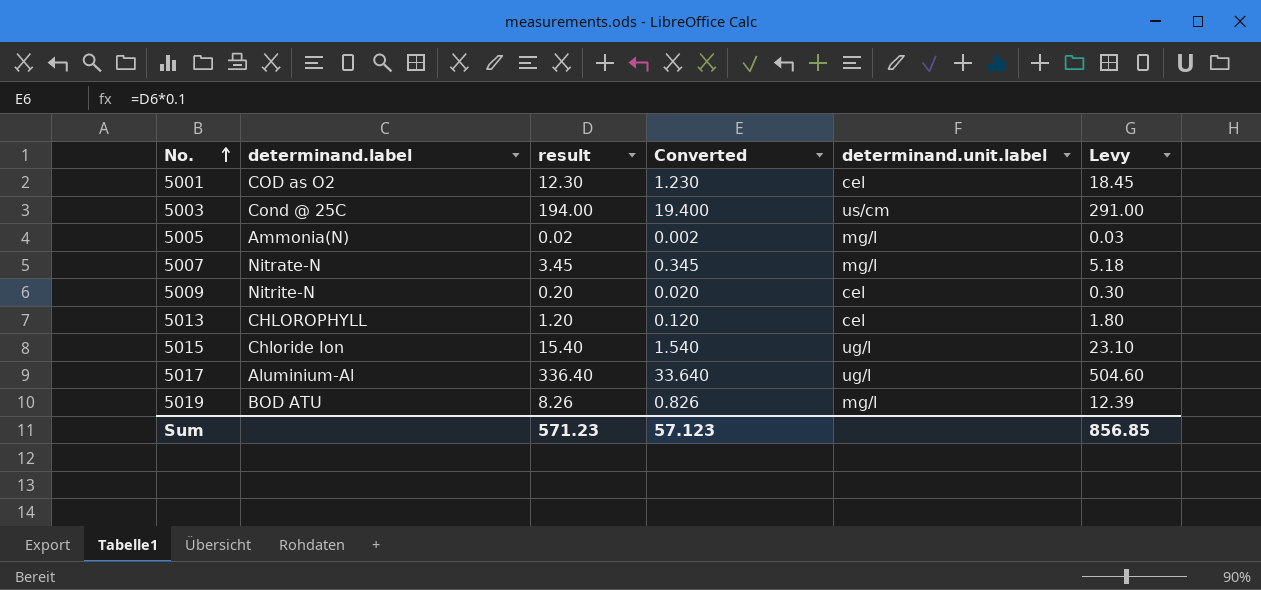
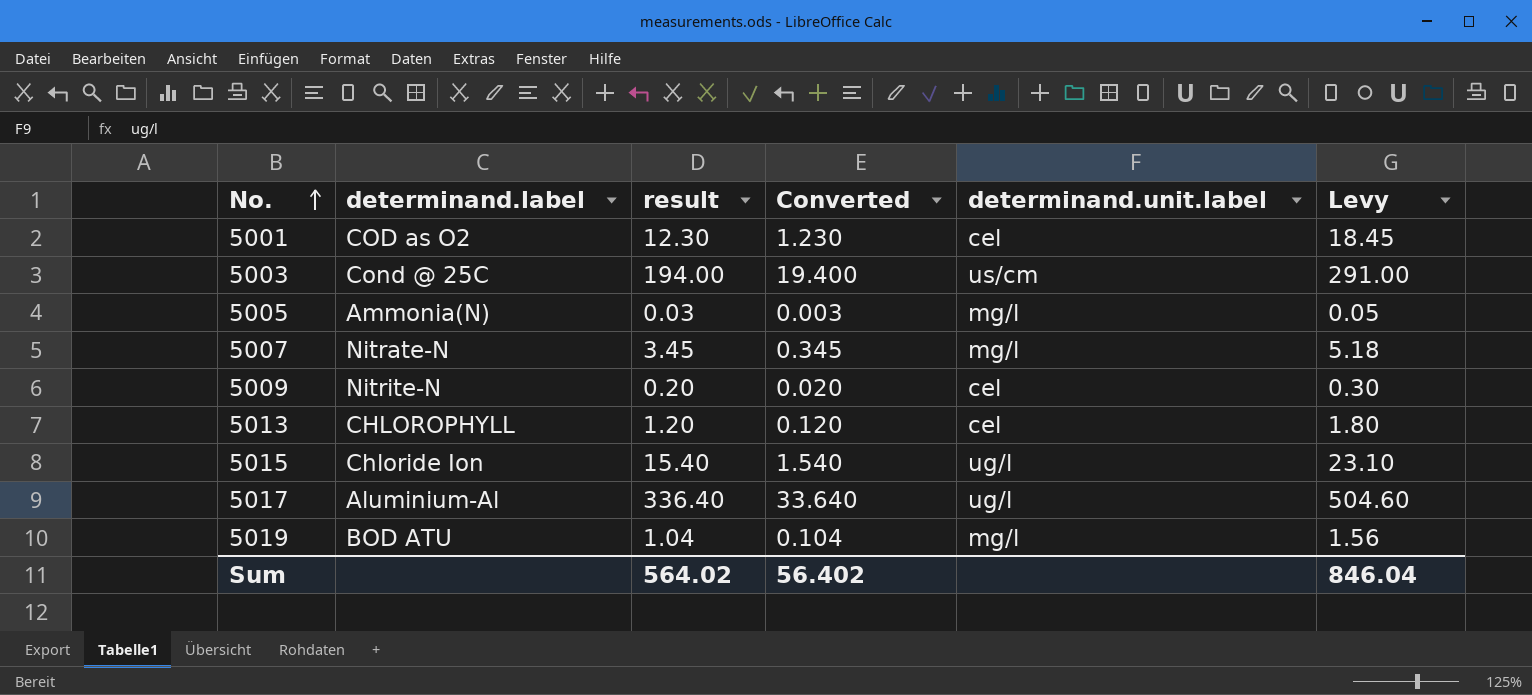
5005 | result: 0.02 -> 0.03
5005 | Converted: 0.002 -> 0.003
5005 | Levy: 0.03 -> 0.05
5019 | result: 8.26 -> 1.04
5019 | Converted: 0.826 -> 0.104
5019 | Levy: 12.39 -> 1.56
Sum | result: 571.23 -> 564.02
Sum | Converted: 57.123 -> 56.402
Sum | Levy: 856.85 -> 846.04

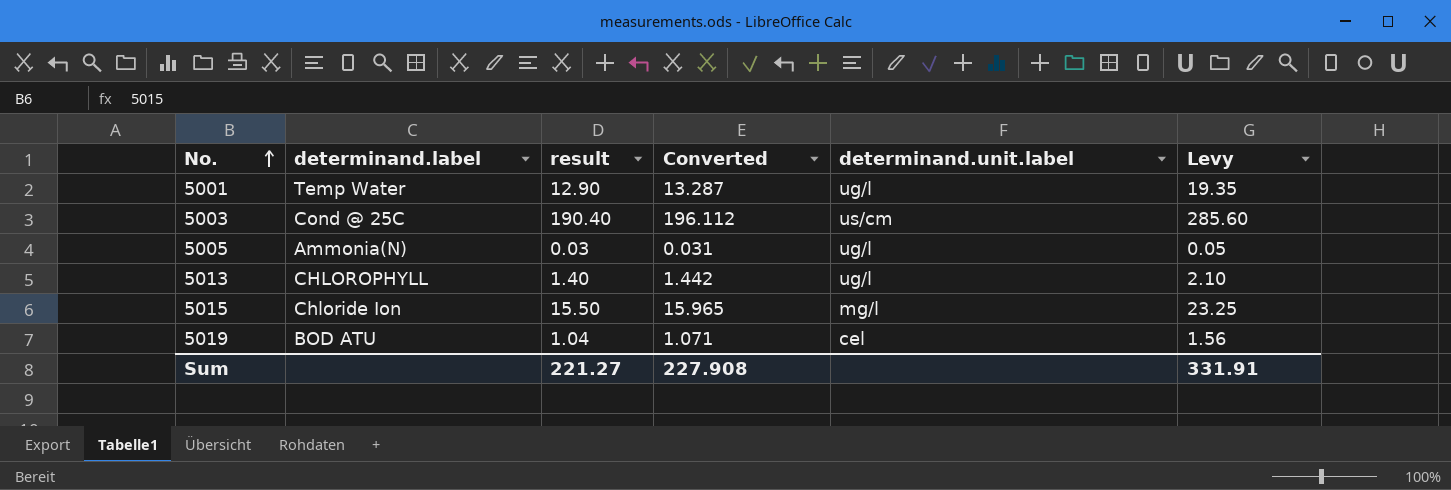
column Converted | formula: [result] * 0.1 -> [result] * 1.03
row 5007: Nitrate-N | 3.45 | 0.345 | mg/l | 5.18 -> none
row 5009: Nitrite-N | 0.20 | 0.020 | cel | 0.30 -> none
row 5017: Aluminium-Al | 336.40 | 33.640 | ug/l | 504.60 -> none
5001 | determinand.label: COD as O2 -> Temp Water
5001 | result: 12.30 -> 12.90
5001 | determinand.unit.label: cel -> ug/l
5001 | Levy: 18.45 -> 19.35
5003 | result: 194.00 -> 190.40
5003 | Levy: 291.00 -> 285.60
5005 | determinand.unit.label: mg/l -> ug/l
5013 | result: 1.20 -> 1.40
5013 | determinand.unit.label: cel -> ug/l
5013 | Levy: 1.80 -> 2.10
5015 | result: 15.40 -> 15.50
5015 | determinand.unit.label: ug/l -> mg/l
5015 | Levy: 23.10 -> 23.25
5019 | determinand.unit.label: mg/l -> cel
Sum | result: 564.02 -> 221.27
Sum | Converted: 56.402 -> 227.908
Sum | Levy: 846.04 -> 331.91

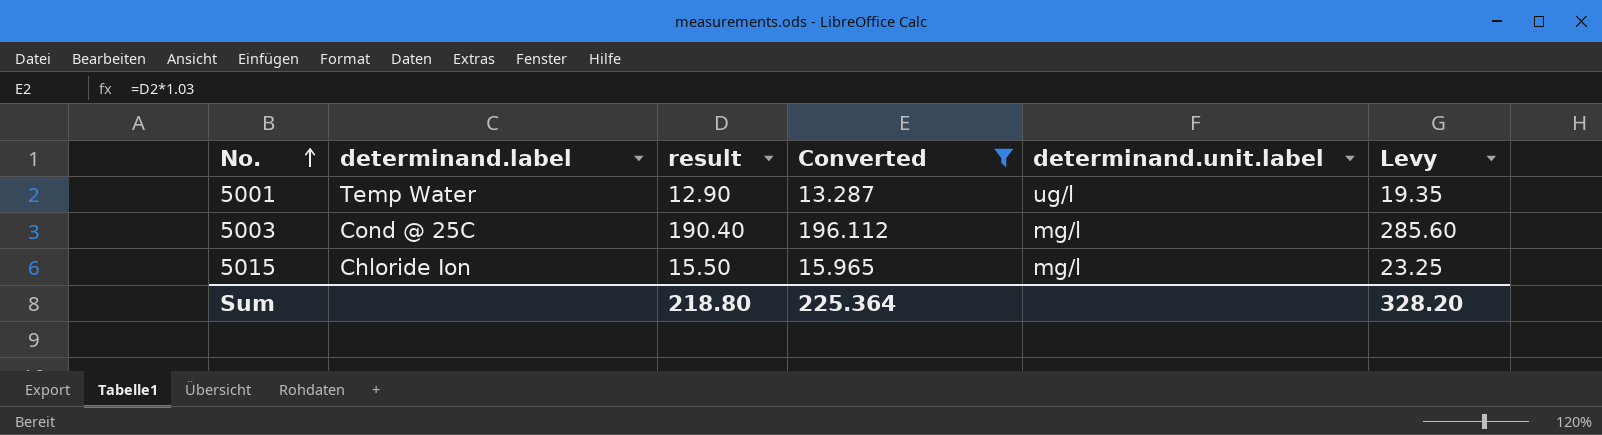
filter: none -> Converted >= 13.287
5003 | determinand.unit.label: us/cm -> mg/l
Sum | result: 221.27 -> 218.80
Sum | Converted: 227.908 -> 225.364
Sum | Levy: 331.91 -> 328.20

